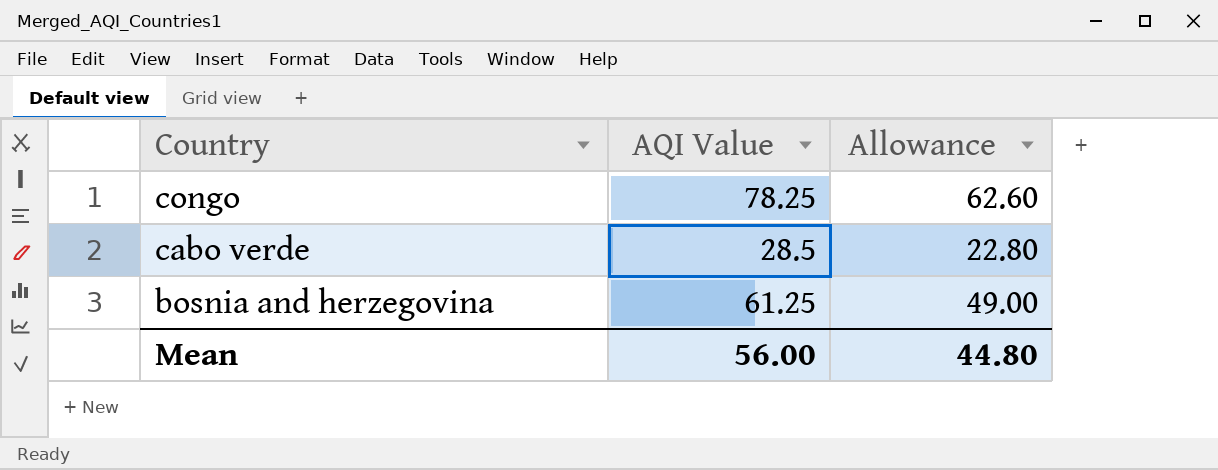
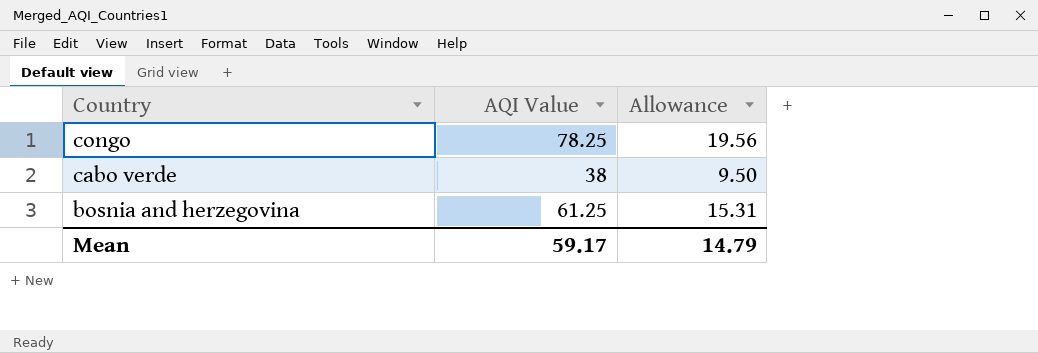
column Allowance | formula: [AQI Value] * 0.8 -> [AQI Value] * 0.25
cabo verde | AQI Value: 28.5 -> 38
Mean | AQI Value: 56.00 -> 59.17
Mean | Allowance: 44.80 -> 14.79

